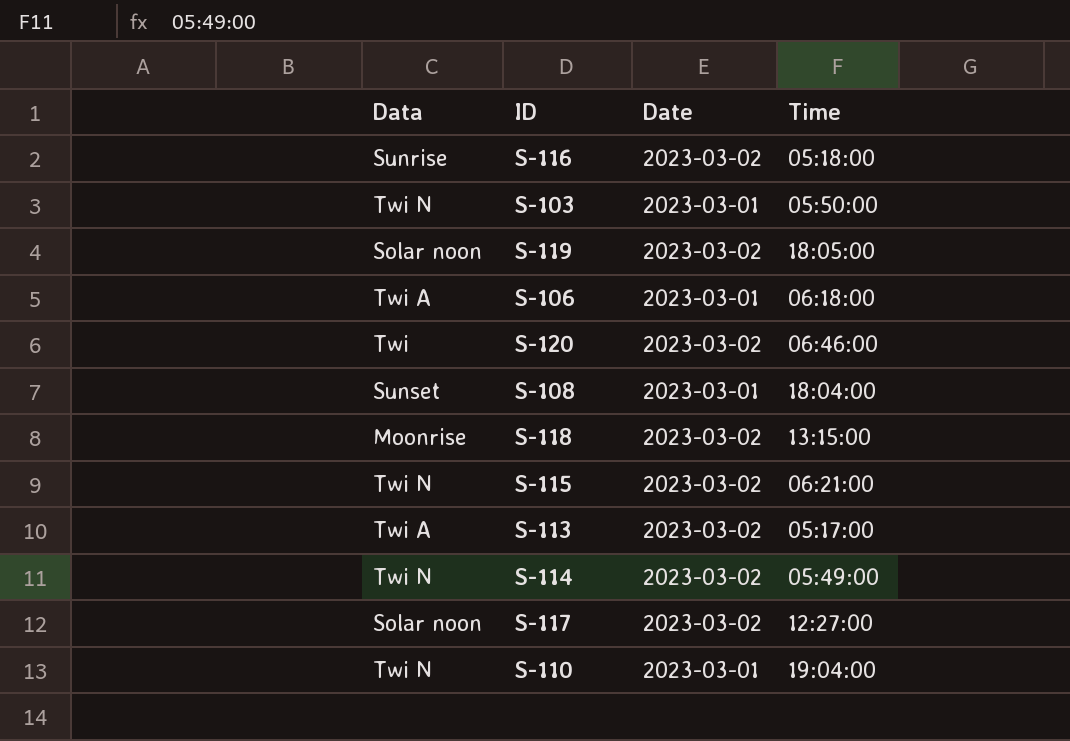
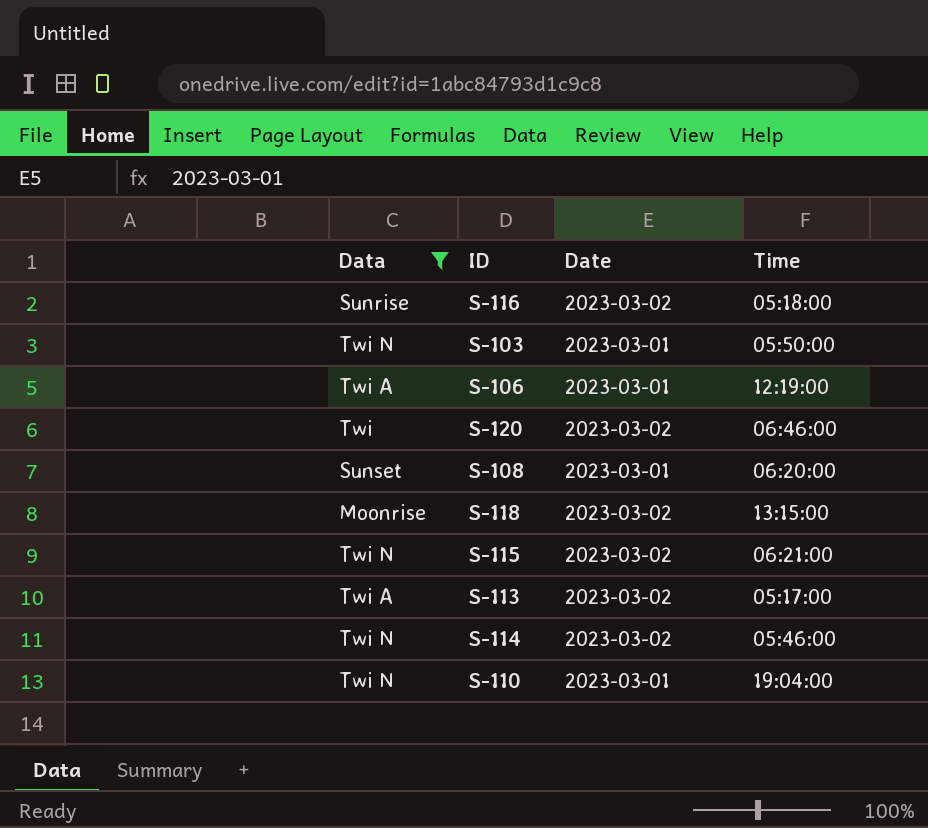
filter: none -> Data != Solar noon
S-106 | Time: 06:18:00 -> 12:19:00
S-108 | Time: 18:04:00 -> 06:20:00
S-114 | Time: 05:49:00 -> 05:46:00

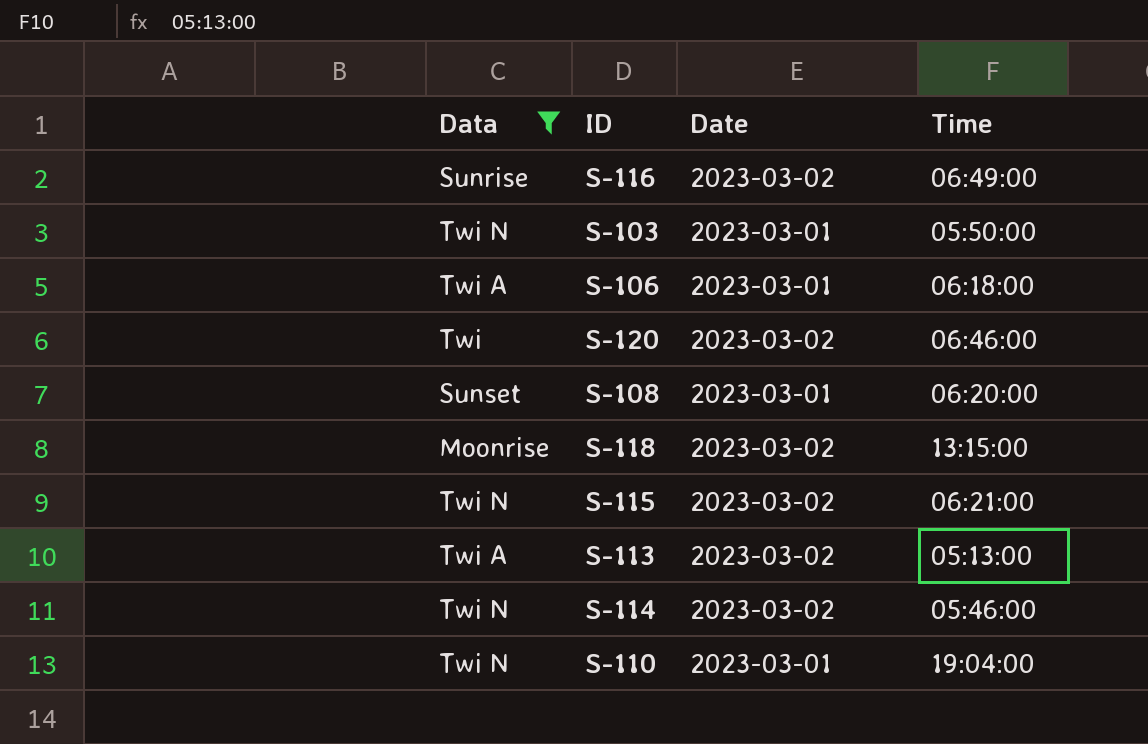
S-116 | Time: 05:18:00 -> 06:49:00
S-106 | Time: 12:19:00 -> 06:18:00
S-113 | Time: 05:17:00 -> 05:13:00

